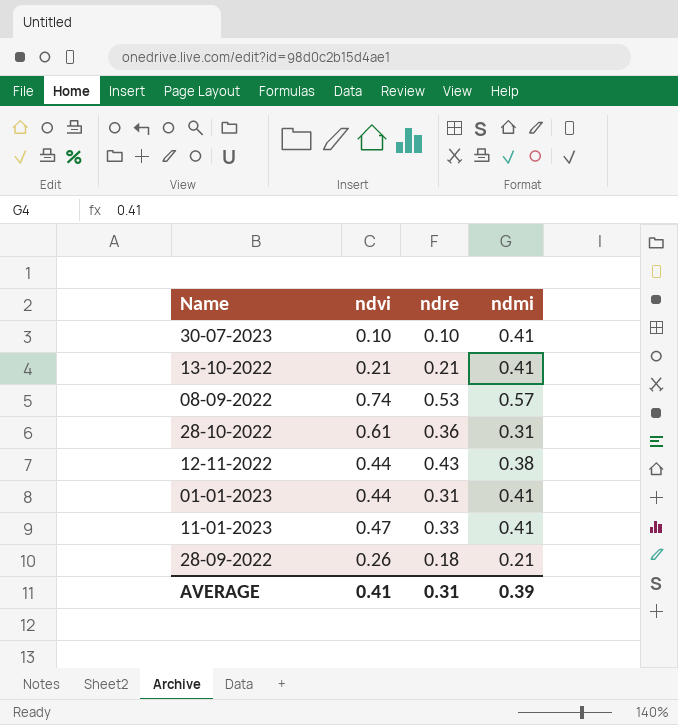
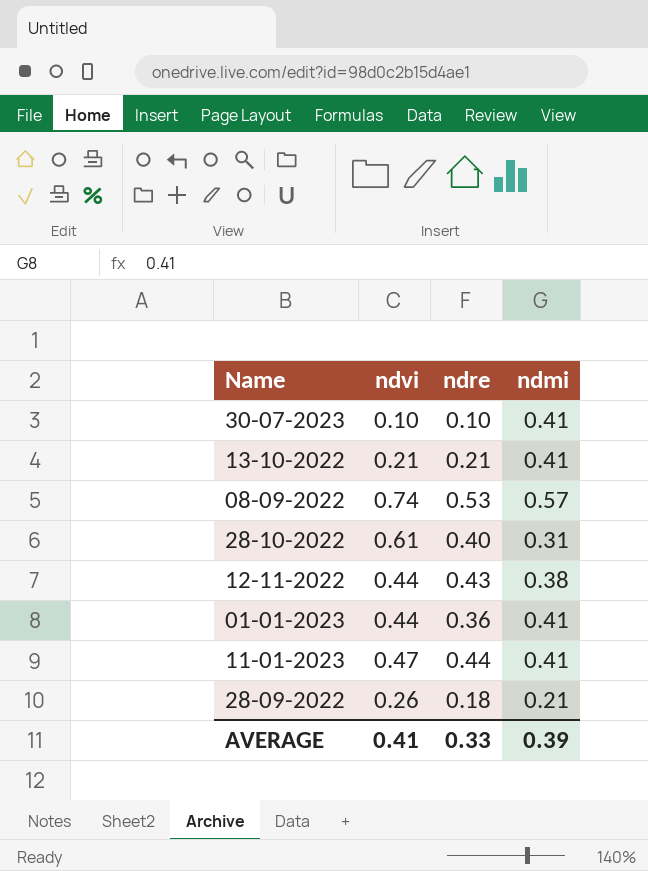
28-10-2022 | ndre: 0.36 -> 0.40
01-01-2023 | ndre: 0.31 -> 0.36
11-01-2023 | ndre: 0.33 -> 0.44
AVERAGE | ndre: 0.31 -> 0.33

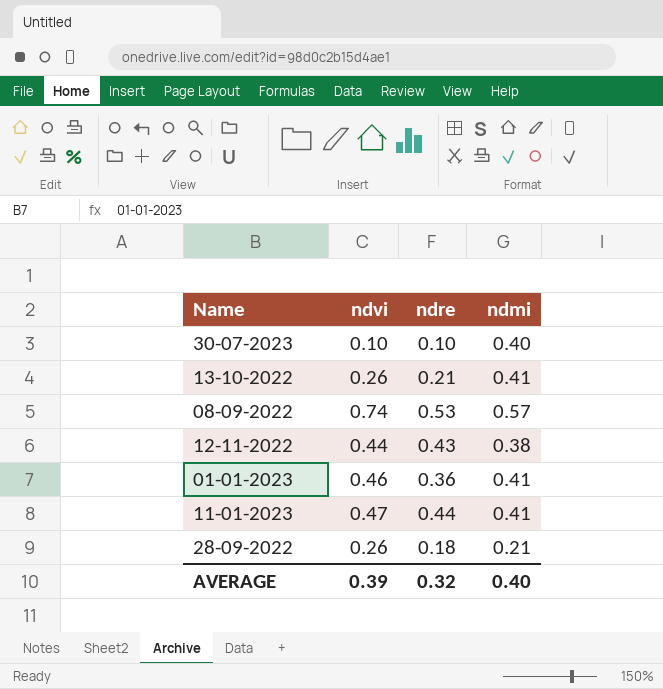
row 28-10-2022: 0.61 | 0.40 | 0.31 -> none
30-07-2023 | ndmi: 0.41 -> 0.40
13-10-2022 | ndvi: 0.21 -> 0.26
01-01-2023 | ndvi: 0.44 -> 0.46
AVERAGE | ndvi: 0.41 -> 0.39
AVERAGE | ndre: 0.33 -> 0.32
AVERAGE | ndmi: 0.39 -> 0.40

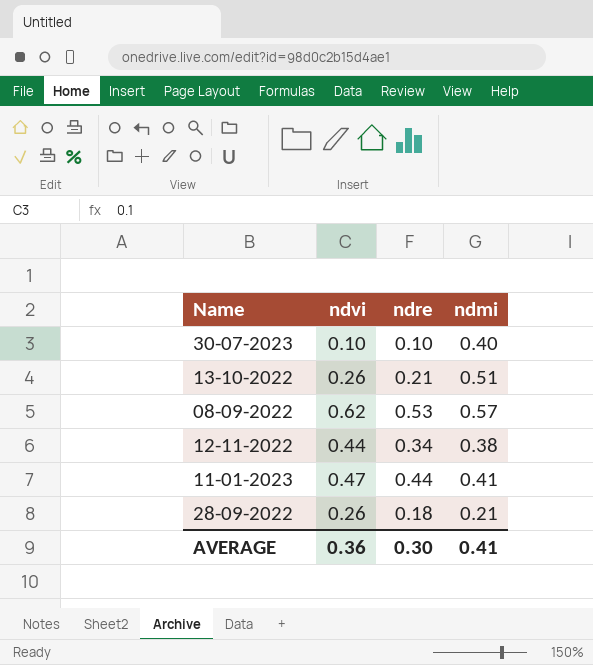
row 01-01-2023: 0.46 | 0.36 | 0.41 -> none
13-10-2022 | ndmi: 0.41 -> 0.51
08-09-2022 | ndvi: 0.74 -> 0.62
12-11-2022 | ndre: 0.43 -> 0.34
AVERAGE | ndvi: 0.39 -> 0.36
AVERAGE | ndre: 0.32 -> 0.30
AVERAGE | ndmi: 0.40 -> 0.41

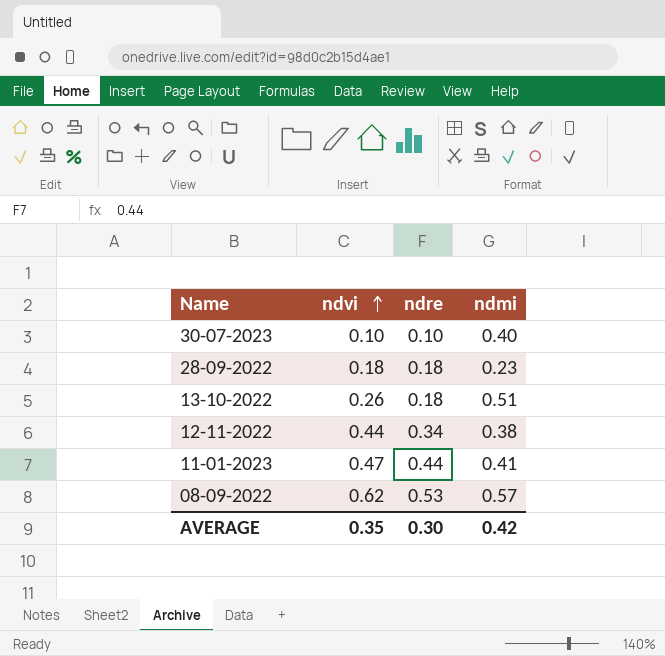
row order: none -> ndvi ascending
28-09-2022 | ndvi: 0.26 -> 0.18
28-09-2022 | ndmi: 0.21 -> 0.23
13-10-2022 | ndre: 0.21 -> 0.18
AVERAGE | ndvi: 0.36 -> 0.35
AVERAGE | ndmi: 0.41 -> 0.42

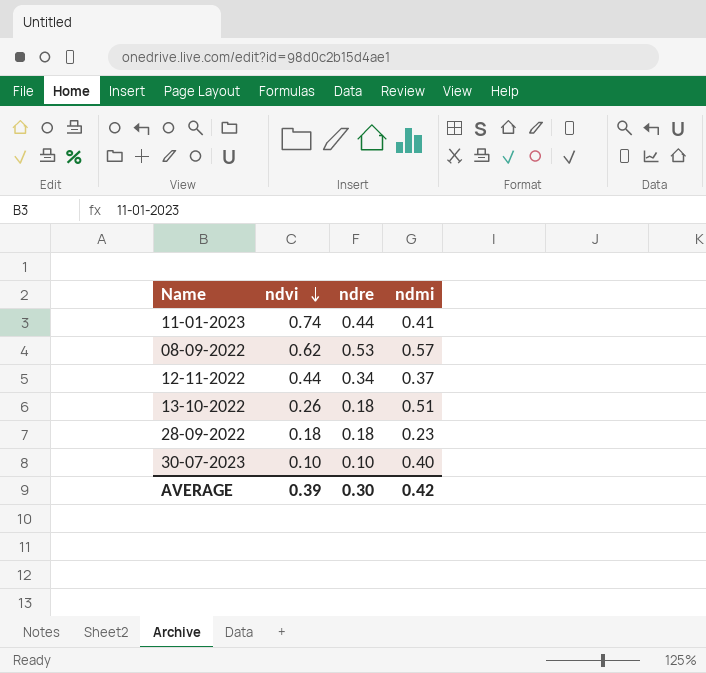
row order: ndvi ascending -> ndvi descending
11-01-2023 | ndvi: 0.47 -> 0.74
12-11-2022 | ndmi: 0.38 -> 0.37
AVERAGE | ndvi: 0.35 -> 0.39

